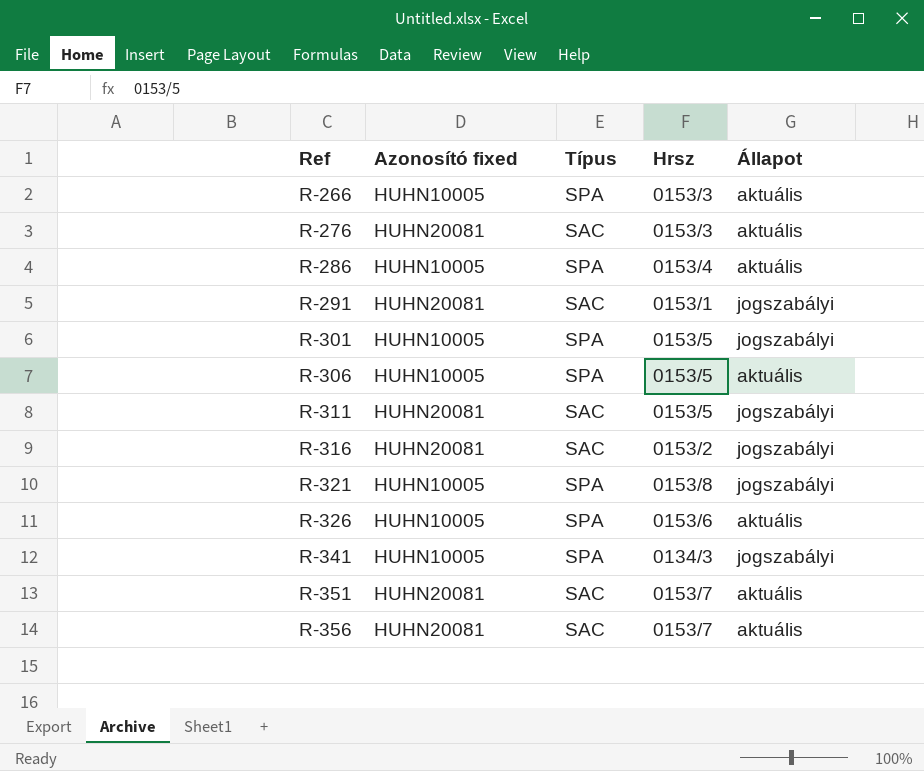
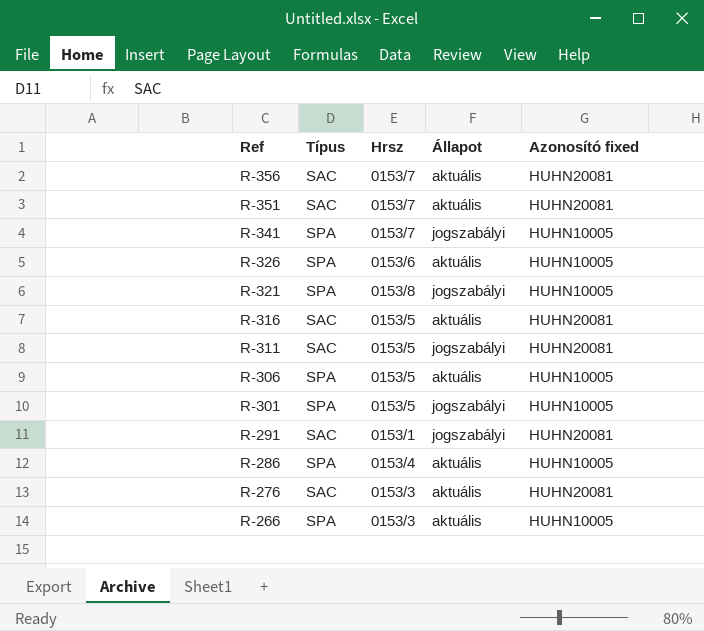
row order: Ref ascending -> Ref descending
column Azonosító fixed | position: 2 -> 5
R-341 | Hrsz: 0134/3 -> 0153/7
R-316 | Hrsz: 0153/2 -> 0153/5
R-316 | Állapot: jogszabályi -> aktuális

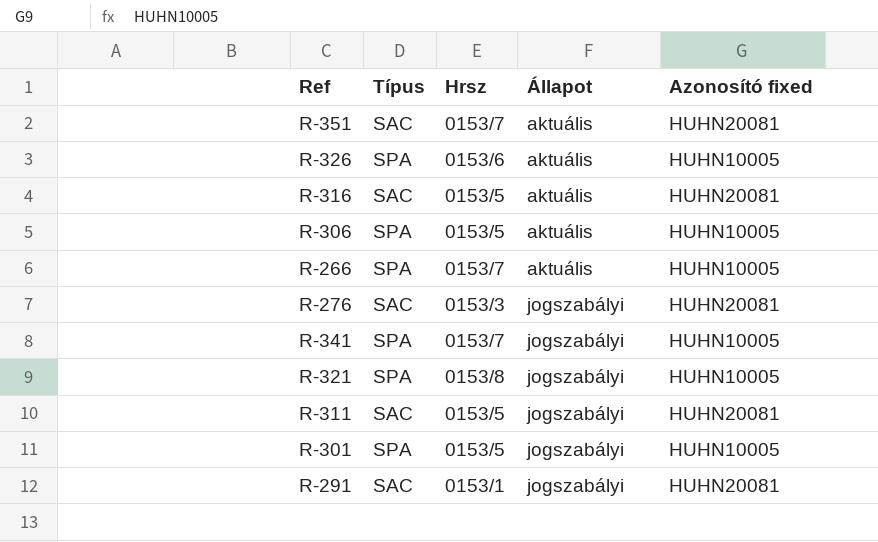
row order: Ref descending -> Állapot ascending
row R-356: SAC | 0153/7 | aktuális | HUHN20081 -> none
row R-286: SPA | 0153/4 | aktuális | HUHN10005 -> none
R-266 | Hrsz: 0153/3 -> 0153/7
R-276 | Állapot: aktuális -> jogszabályi

